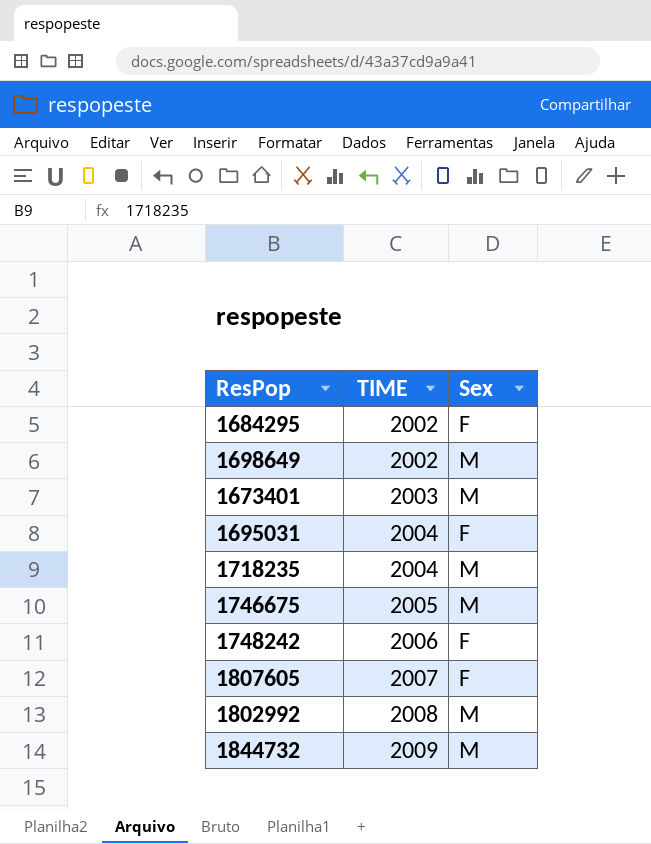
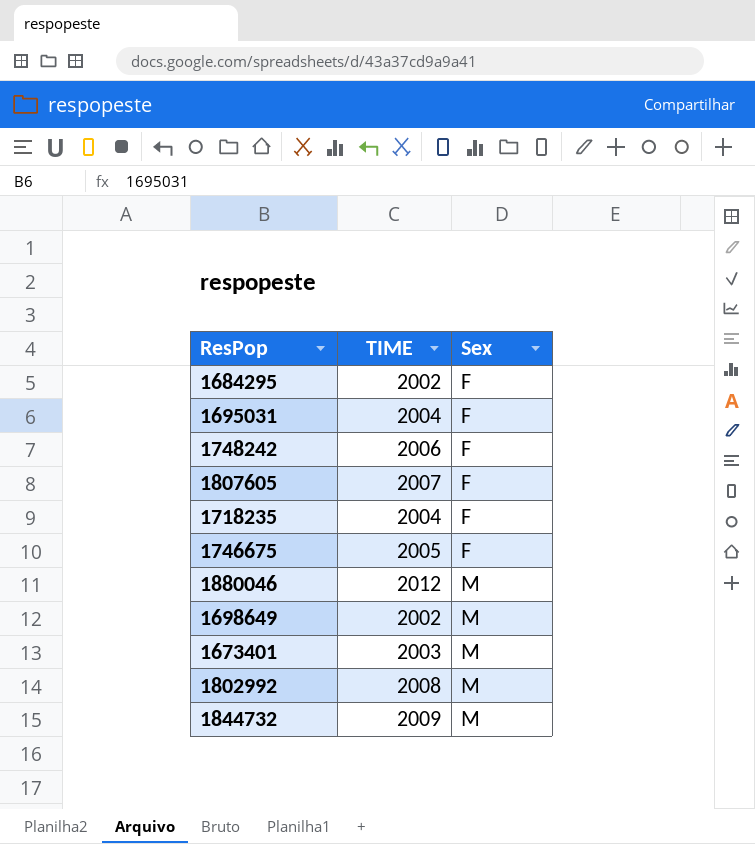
row order: TIME ascending -> Sex ascending
1718235 | Sex: M -> F
1746675 | Sex: M -> F
row 1880046: none -> 2012 | M

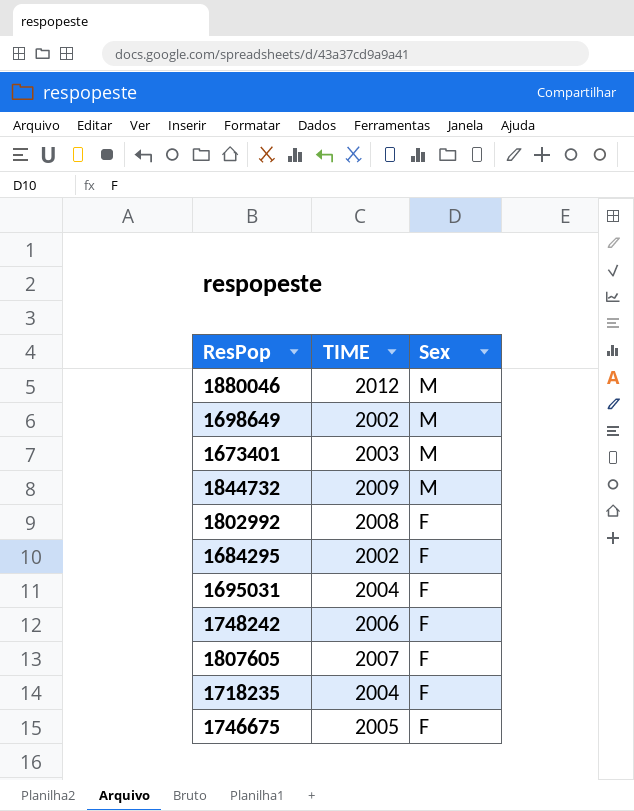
row order: Sex ascending -> Sex descending
1802992 | Sex: M -> F

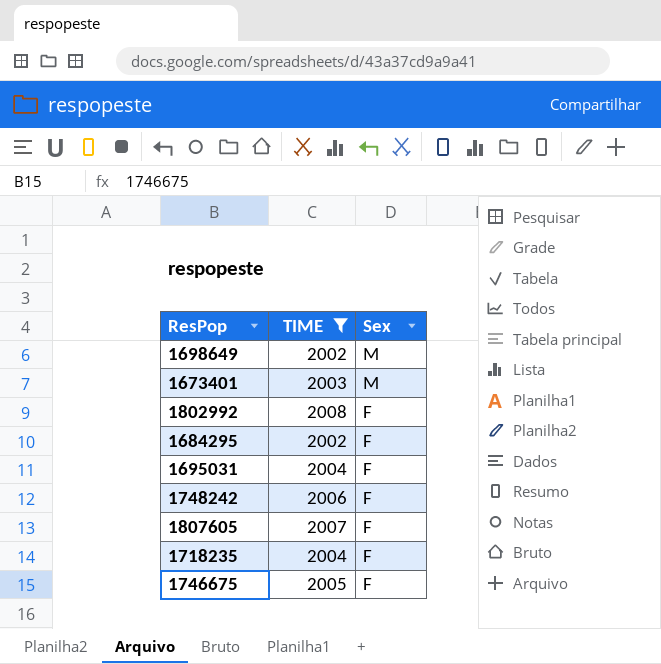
filter: none -> TIME <= 2008

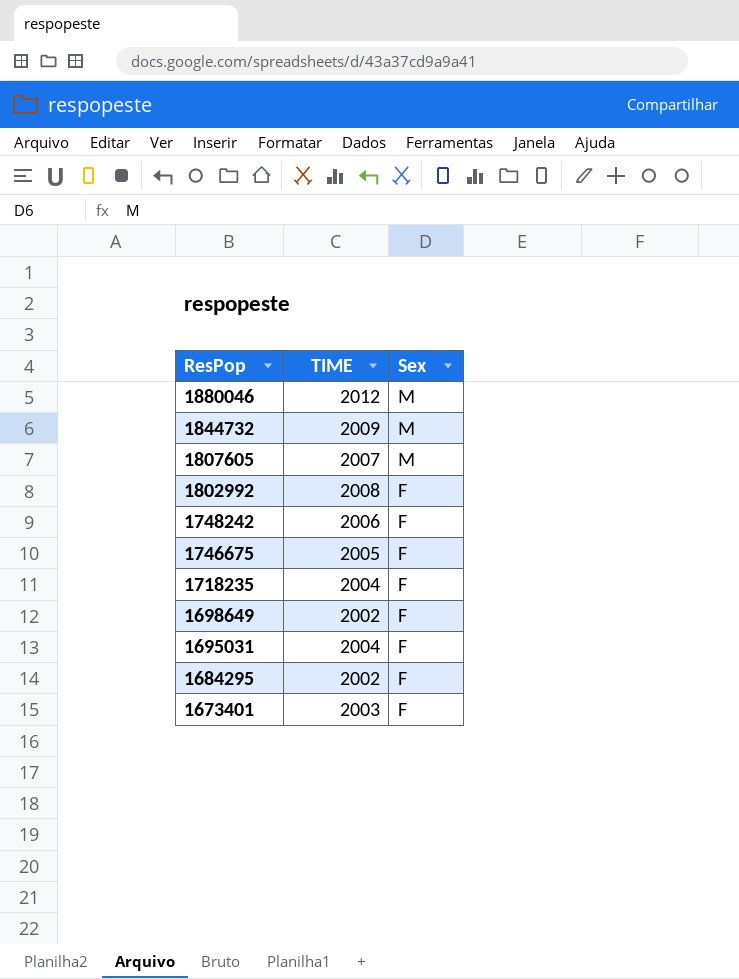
filter: TIME <= 2008 -> none
row order: Sex descending -> ResPop descending
1807605 | Sex: F -> M
1698649 | Sex: M -> F
1673401 | Sex: M -> F

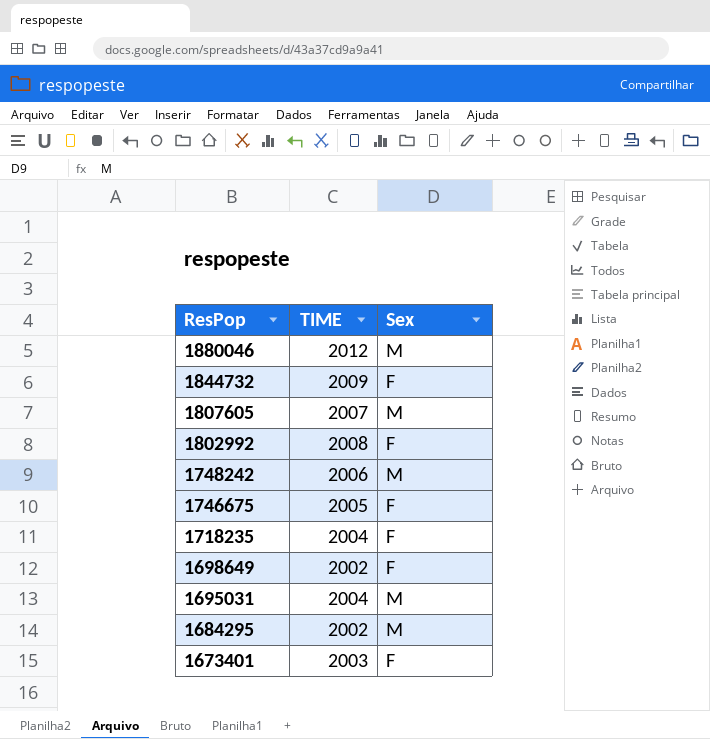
1844732 | Sex: M -> F
1748242 | Sex: F -> M
1695031 | Sex: F -> M
1684295 | Sex: F -> M

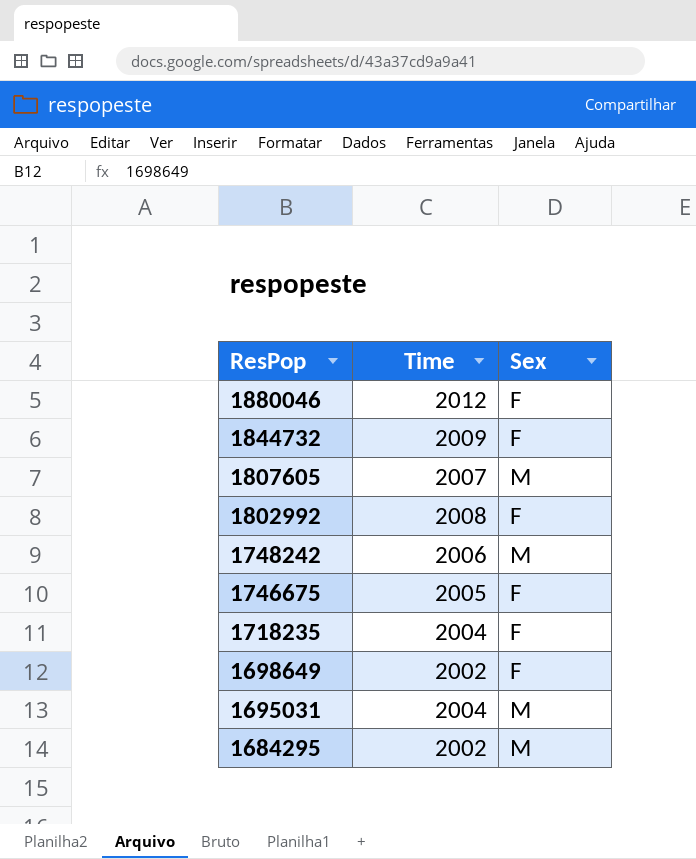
column name: TIME -> Time
row 1673401: 2003 | F -> none
1880046 | Sex: M -> F

